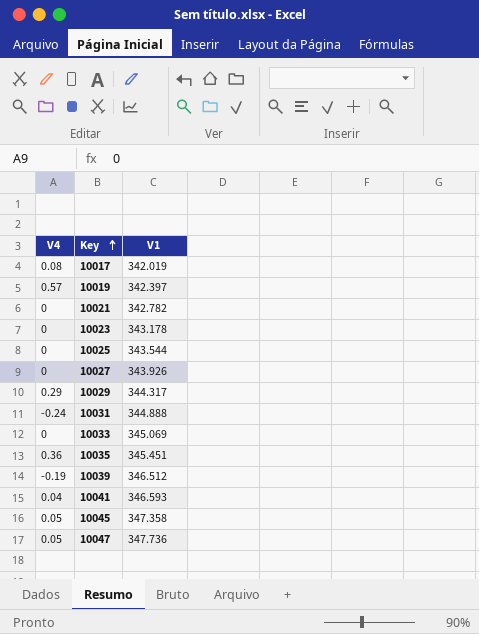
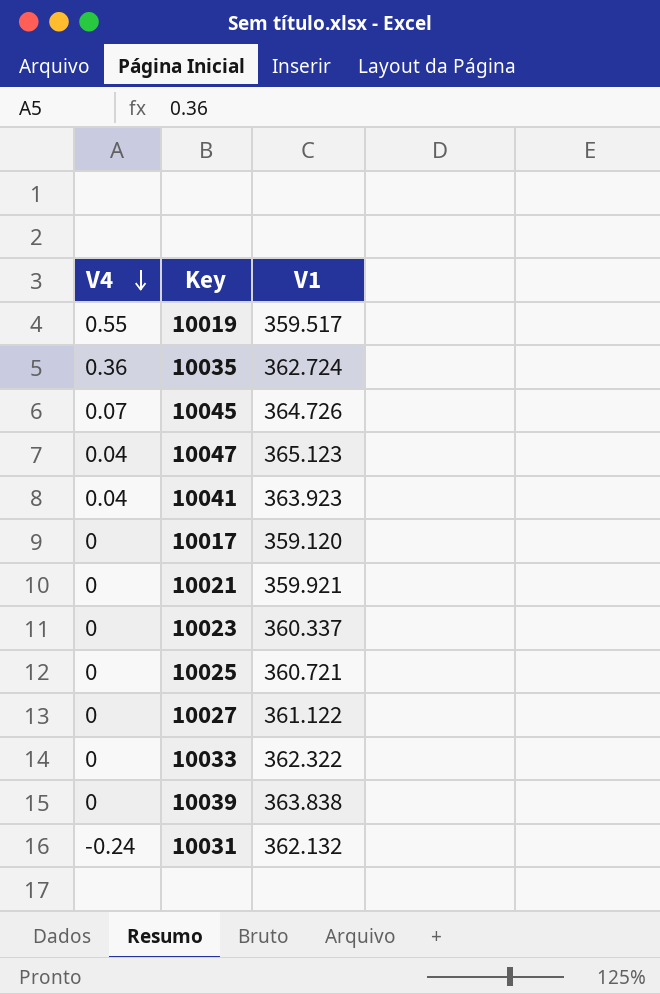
row order: Key ascending -> V4 descending
row 10029: 0.29 | 344.317 -> none
10019 | V4: 0.57 -> 0.55
10019 | V1: 342.397 -> 359.517
10035 | V1: 345.451 -> 362.724
10045 | V4: 0.05 -> 0.07
10045 | V1: 347.358 -> 364.726
10047 | V4: 0.05 -> 0.04
10047 | V1: 347.736 -> 365.123
10041 | V1: 346.593 -> 363.923
10017 | V4: 0.08 -> 0
10017 | V1: 342.019 -> 359.120
10021 | V1: 342.782 -> 359.921
10023 | V1: 343.178 -> 360.337
10025 | V1: 343.544 -> 360.721
10027 | V1: 343.926 -> 361.122
10033 | V1: 345.069 -> 362.322
10039 | V4: -0.19 -> 0
10039 | V1: 346.512 -> 363.838
10031 | V1: 344.888 -> 362.132

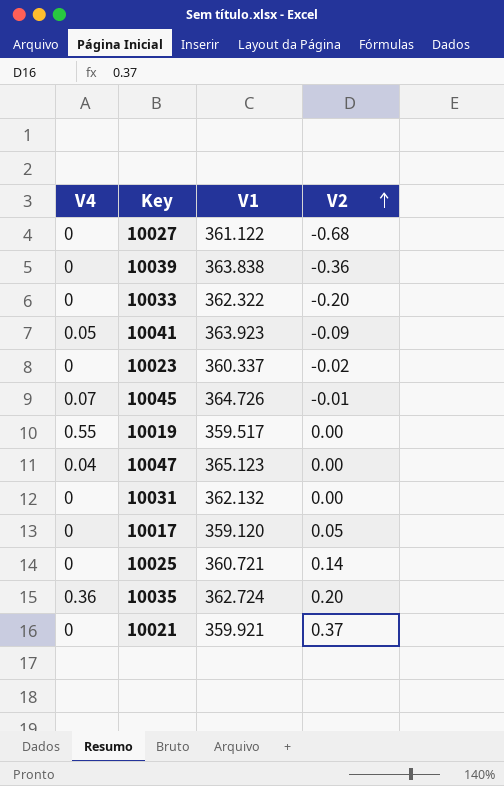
row order: V4 descending -> V2 ascending
column V2 | position: none -> 4
10041 | V4: 0.04 -> 0.05
10031 | V4: -0.24 -> 0

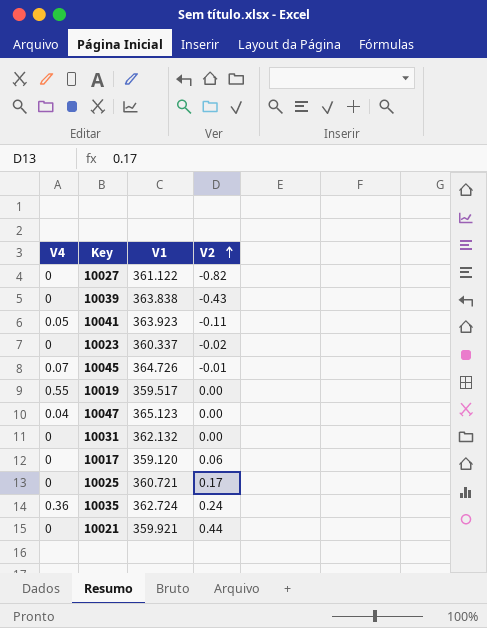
row 10033: 0 | 362.322 | -0.20 -> none
10027 | V2: -0.68 -> -0.82
10039 | V2: -0.36 -> -0.43
10041 | V2: -0.09 -> -0.11
10017 | V2: 0.05 -> 0.06
10025 | V2: 0.14 -> 0.17
10035 | V2: 0.20 -> 0.24
10021 | V2: 0.37 -> 0.44

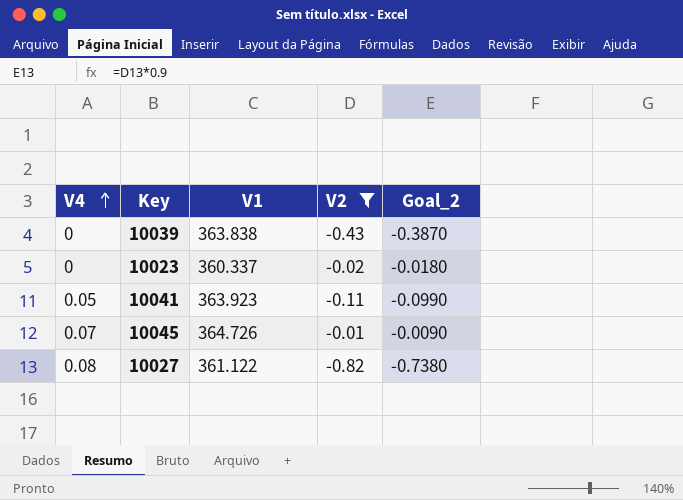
filter: none -> V2 <= -0.01
row order: V2 ascending -> V4 ascending
column Goal_2 | formula: none -> [V2] * 0.9
10027 | V4: 0 -> 0.08

